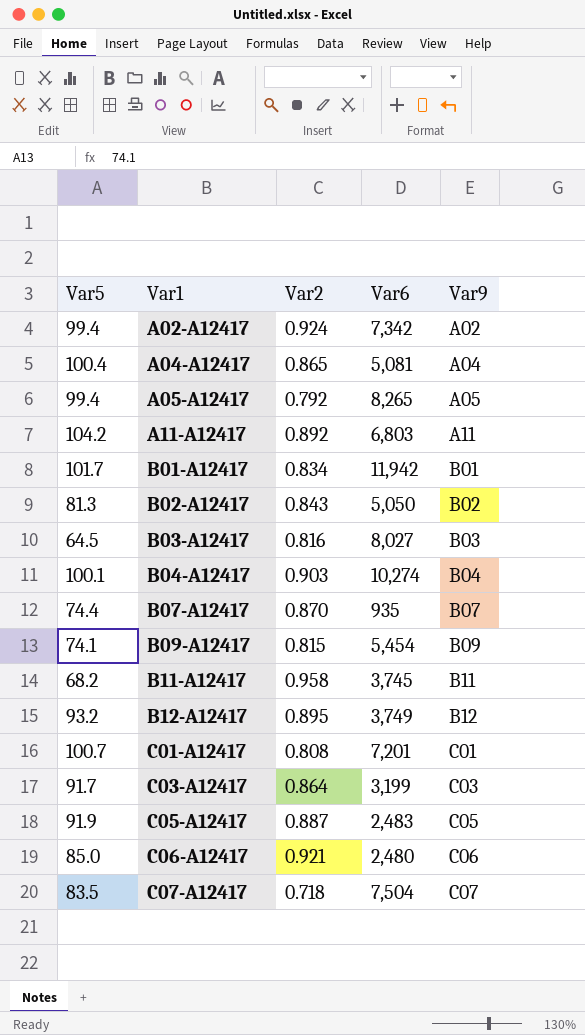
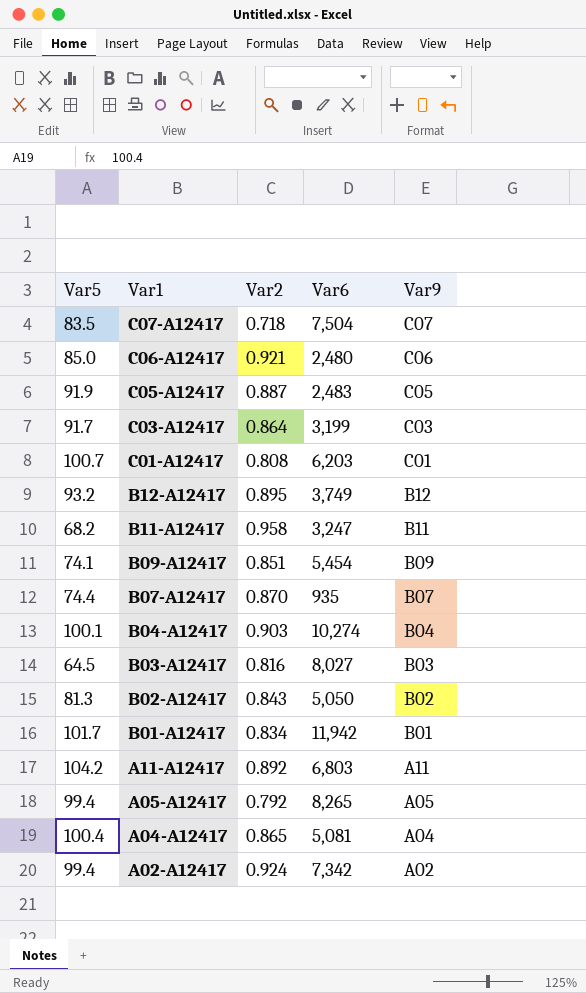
row order: Var1 ascending -> Var1 descending
C01-A12417 | Var6: 7,201 -> 6,203
B11-A12417 | Var6: 3,745 -> 3,247
B09-A12417 | Var2: 0.815 -> 0.851

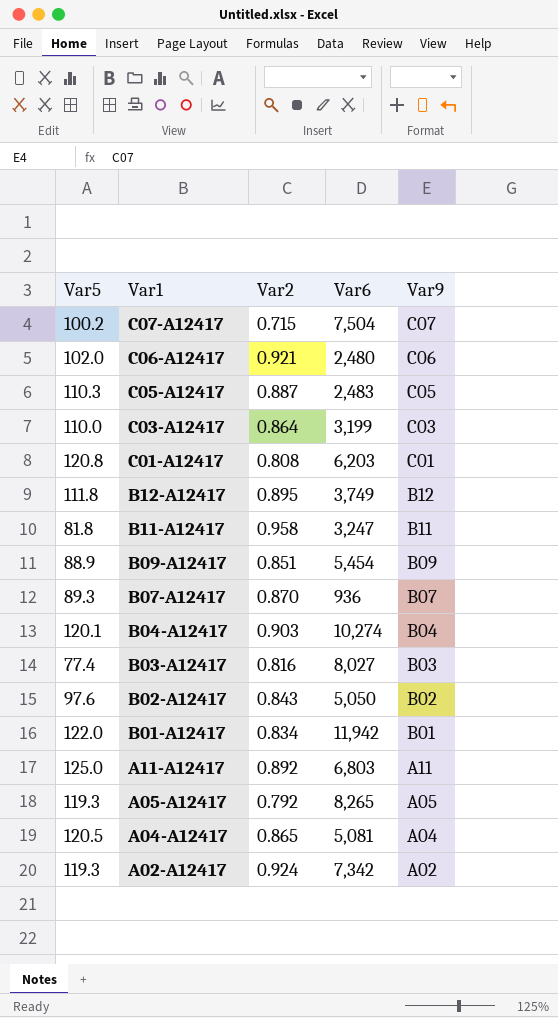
C07-A12417 | Var5: 83.5 -> 100.2
C07-A12417 | Var2: 0.718 -> 0.715
C06-A12417 | Var5: 85.0 -> 102.0
C05-A12417 | Var5: 91.9 -> 110.3
C03-A12417 | Var5: 91.7 -> 110.0
C01-A12417 | Var5: 100.7 -> 120.8
B12-A12417 | Var5: 93.2 -> 111.8
B11-A12417 | Var5: 68.2 -> 81.8
B09-A12417 | Var5: 74.1 -> 88.9
B07-A12417 | Var5: 74.4 -> 89.3
B07-A12417 | Var6: 935 -> 936
B04-A12417 | Var5: 100.1 -> 120.1
B03-A12417 | Var5: 64.5 -> 77.4
B02-A12417 | Var5: 81.3 -> 97.6
B01-A12417 | Var5: 101.7 -> 122.0
A11-A12417 | Var5: 104.2 -> 125.0
A05-A12417 | Var5: 99.4 -> 119.3
A04-A12417 | Var5: 100.4 -> 120.5
A02-A12417 | Var5: 99.4 -> 119.3

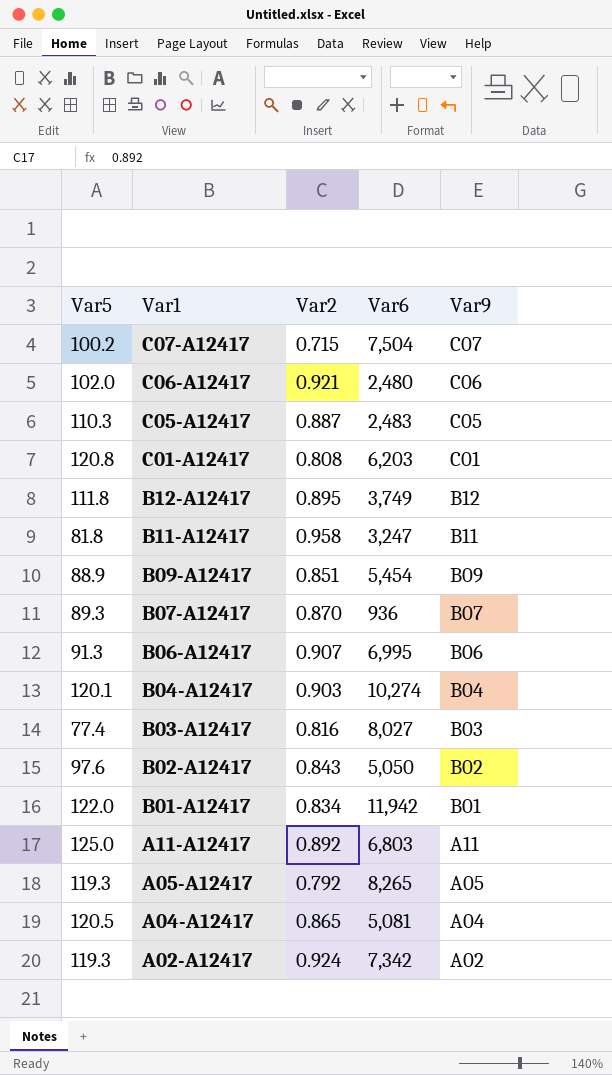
row C03-A12417: 110.0 | 0.864 | 3,199 | C03 -> none
row B06-A12417: none -> 91.3 | 0.907 | 6,995 | B06

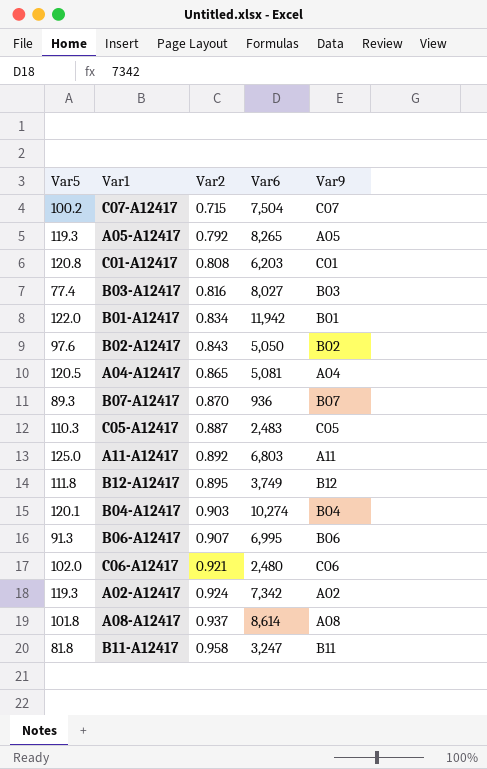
row order: Var1 descending -> Var2 ascending
row B09-A12417: 88.9 | 0.851 | 5,454 | B09 -> none
row A08-A12417: none -> 101.8 | 0.937 | 8,614 | A08

